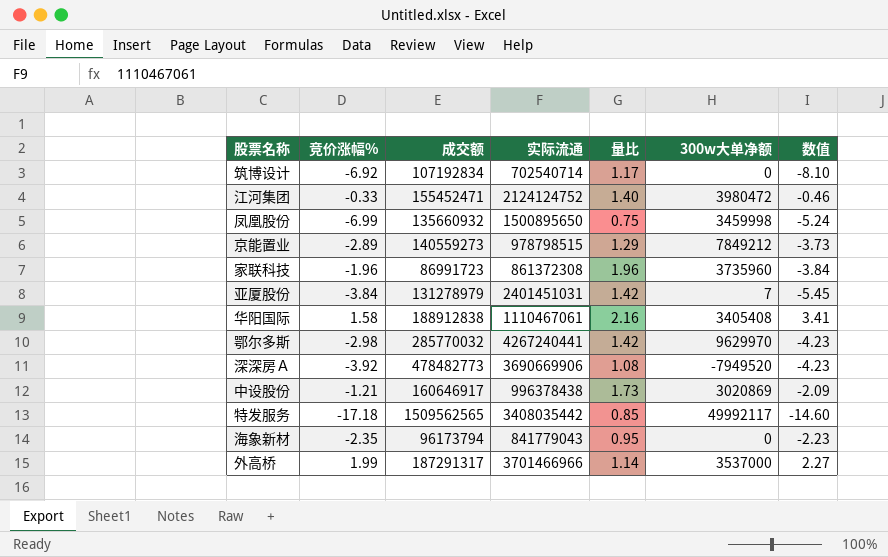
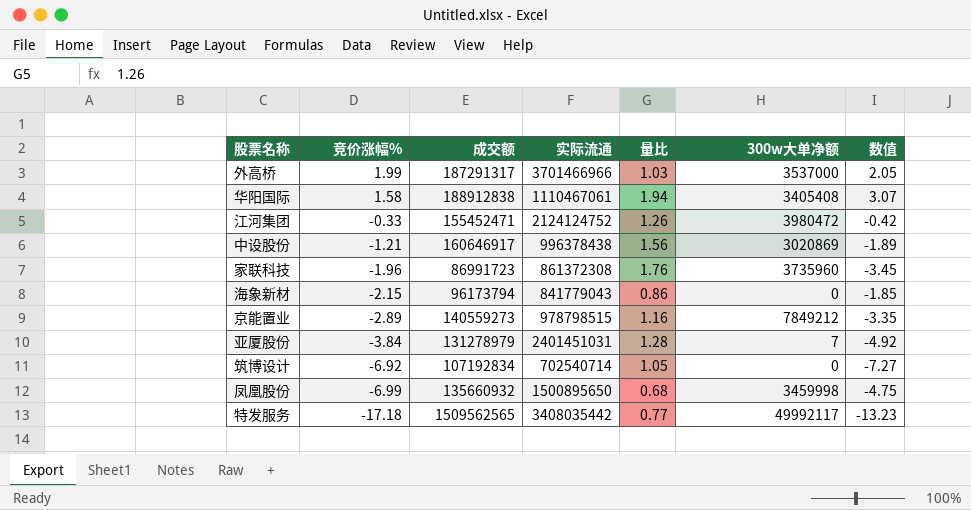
row order: none -> 竞价涨幅% descending
row 鄂尔多斯: -2.98 | 285770032 | 4267240441 | 1.42 | 9629970 | -4.23 -> none
row 深深房Ａ: -3.92 | 478482773 | 3690669906 | 1.08 | -7949520 | -4.23 -> none
外高桥 | 量比: 1.14 -> 1.03
外高桥 | 数值: 2.27 -> 2.05
华阳国际 | 量比: 2.16 -> 1.94
华阳国际 | 数值: 3.41 -> 3.07
江河集团 | 量比: 1.40 -> 1.26
江河集团 | 数值: -0.46 -> -0.42
中设股份 | 量比: 1.73 -> 1.56
中设股份 | 数值: -2.09 -> -1.89
家联科技 | 量比: 1.96 -> 1.76
家联科技 | 数值: -3.84 -> -3.45
海象新材 | 竞价涨幅%: -2.35 -> -2.15
海象新材 | 量比: 0.95 -> 0.86
海象新材 | 数值: -2.23 -> -1.85
京能置业 | 量比: 1.29 -> 1.16
京能置业 | 数值: -3.73 -> -3.35
亚厦股份 | 量比: 1.42 -> 1.28
亚厦股份 | 数值: -5.45 -> -4.92
筑博设计 | 量比: 1.17 -> 1.05
筑博设计 | 数值: -8.10 -> -7.27
凤凰股份 | 量比: 0.75 -> 0.68
凤凰股份 | 数值: -5.24 -> -4.75
特发服务 | 量比: 0.85 -> 0.77
特发服务 | 数值: -14.60 -> -13.23

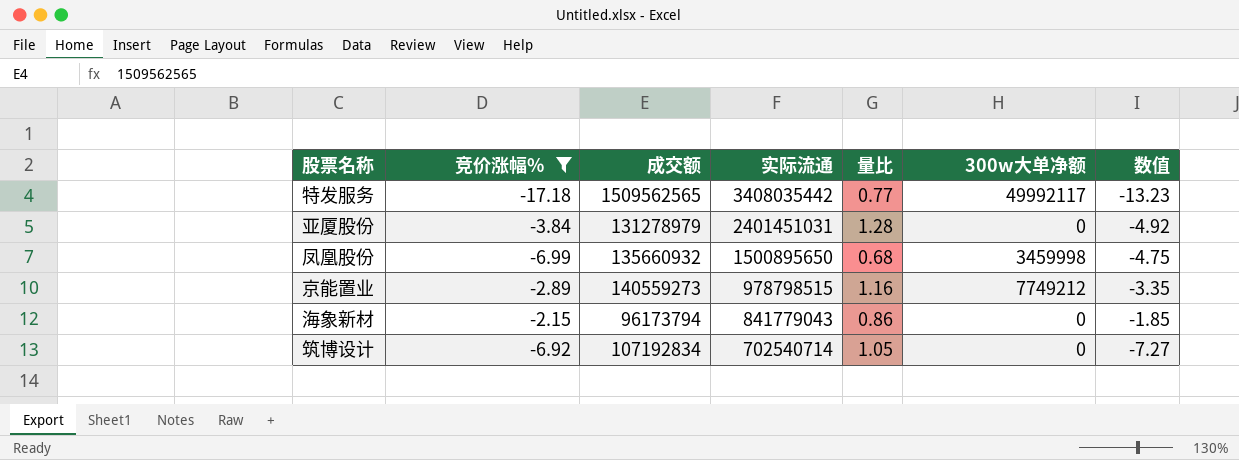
filter: none -> 竞价涨幅% <= -2.15
row order: 竞价涨幅% descending -> 实际流通 descending
亚厦股份 | 300w大单净额: 7 -> 0
京能置业 | 300w大单净额: 7849212 -> 7749212

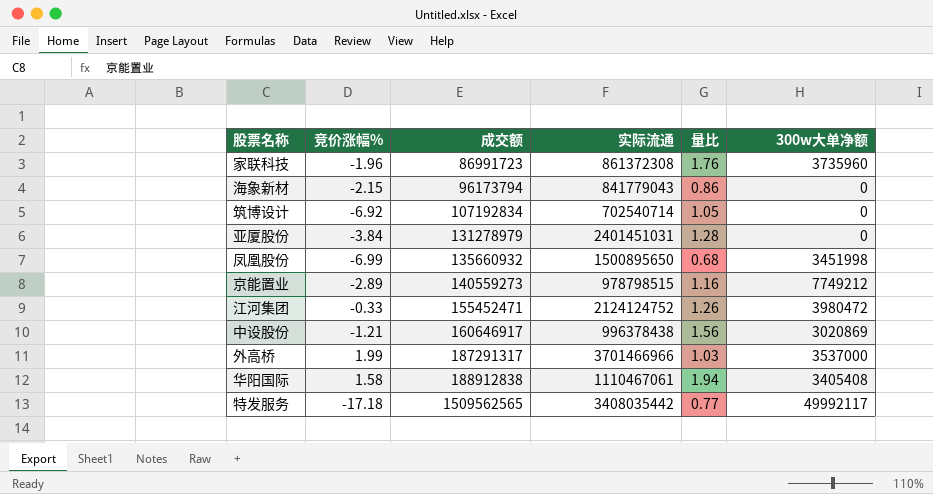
filter: 竞价涨幅% <= -2.15 -> none
row order: 实际流通 descending -> 成交额 ascending
column 数值 | formula: [竞价涨幅%] * [量比] -> none
凤凰股份 | 300w大单净额: 3459998 -> 3451998

